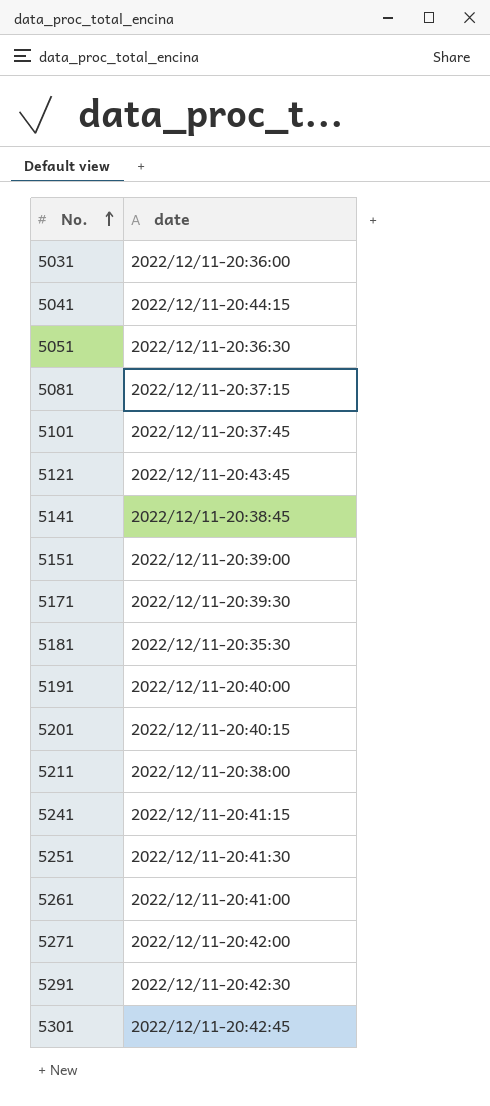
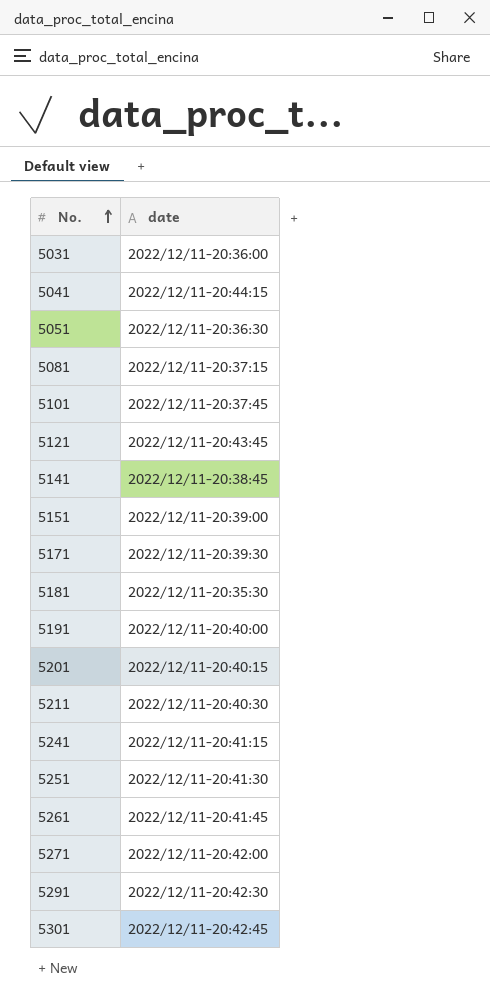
5211 | date: 2022/12/11-20:38:00 -> 2022/12/11-20:40:30
5261 | date: 2022/12/11-20:41:00 -> 2022/12/11-20:41:45

